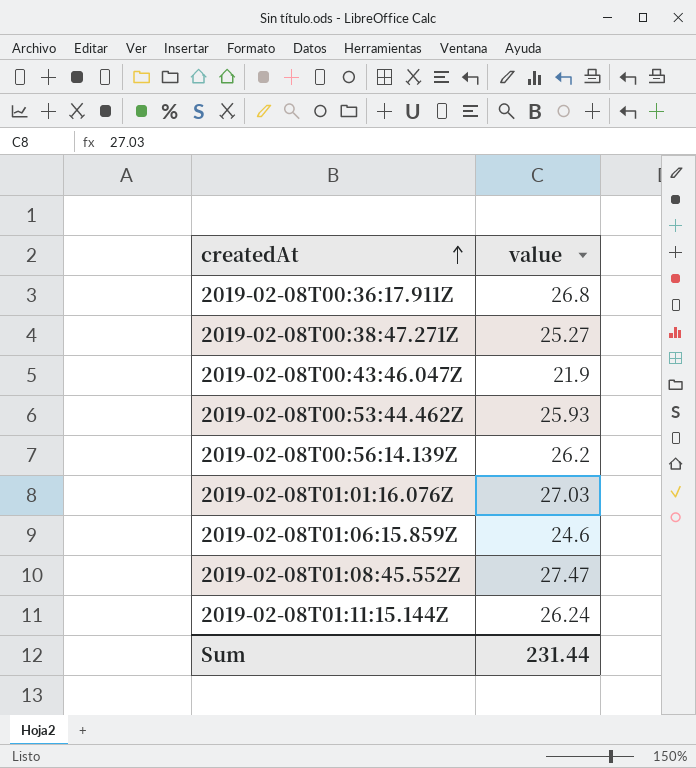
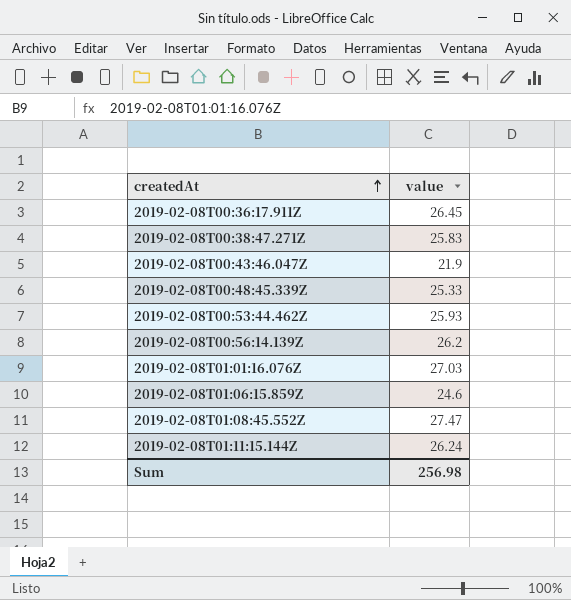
2019-02-08T00:36:17.911Z | value: 26.8 -> 26.45
2019-02-08T00:38:47.271Z | value: 25.27 -> 25.83
row 2019-02-08T00:48:45.339Z: none -> 25.33
Sum | value: 231.44 -> 256.98

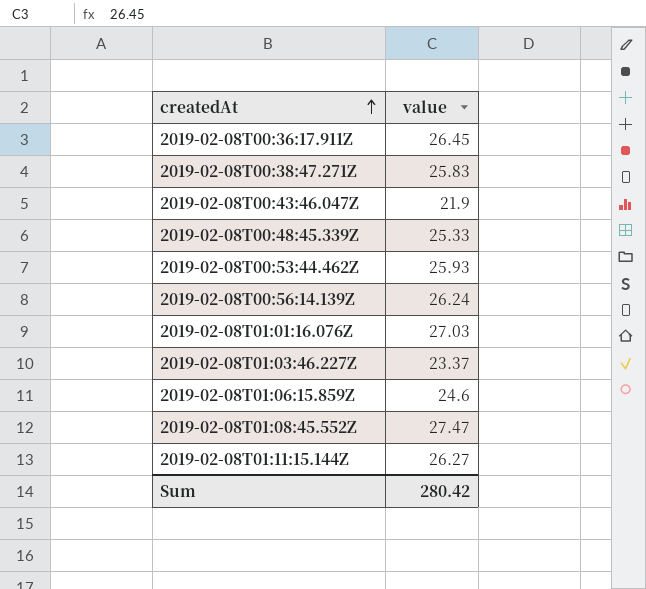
2019-02-08T00:56:14.139Z | value: 26.2 -> 26.24
row 2019-02-08T01:03:46.227Z: none -> 23.37
2019-02-08T01:11:15.144Z | value: 26.24 -> 26.27
Sum | value: 256.98 -> 280.42

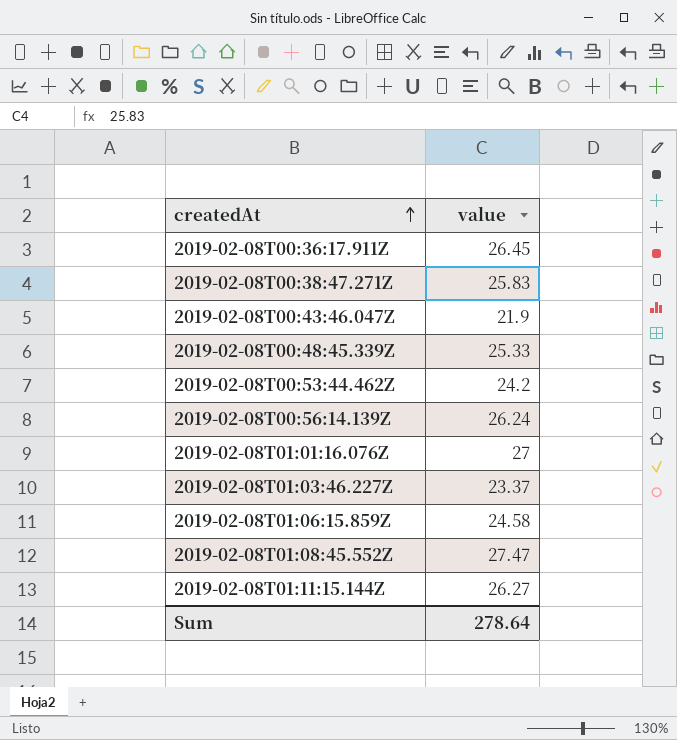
2019-02-08T00:53:44.462Z | value: 25.93 -> 24.2
2019-02-08T01:01:16.076Z | value: 27.03 -> 27
2019-02-08T01:06:15.859Z | value: 24.6 -> 24.58
Sum | value: 280.42 -> 278.64

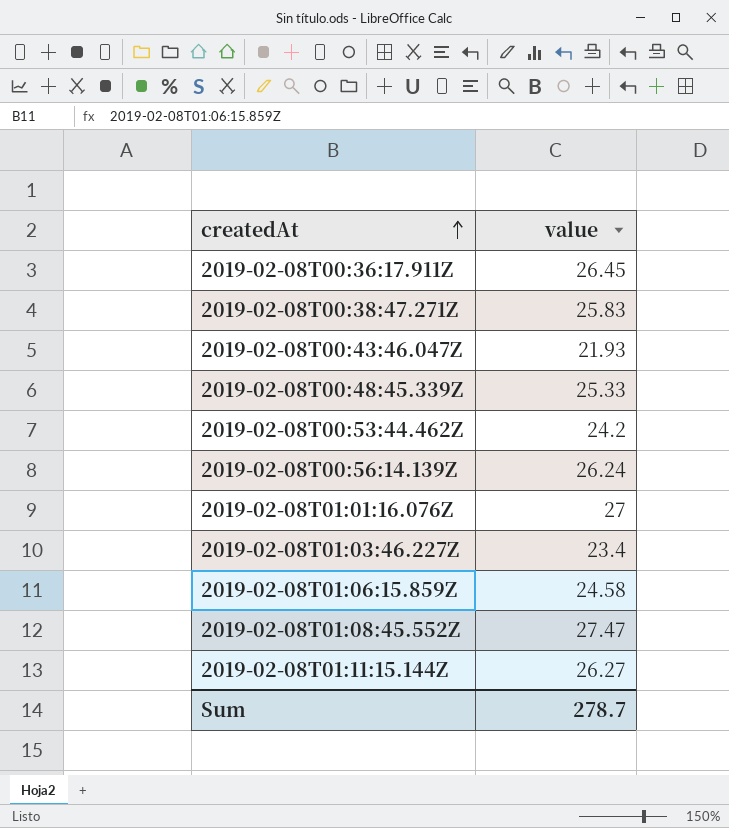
2019-02-08T00:43:46.047Z | value: 21.9 -> 21.93
2019-02-08T01:03:46.227Z | value: 23.37 -> 23.4
Sum | value: 278.64 -> 278.7

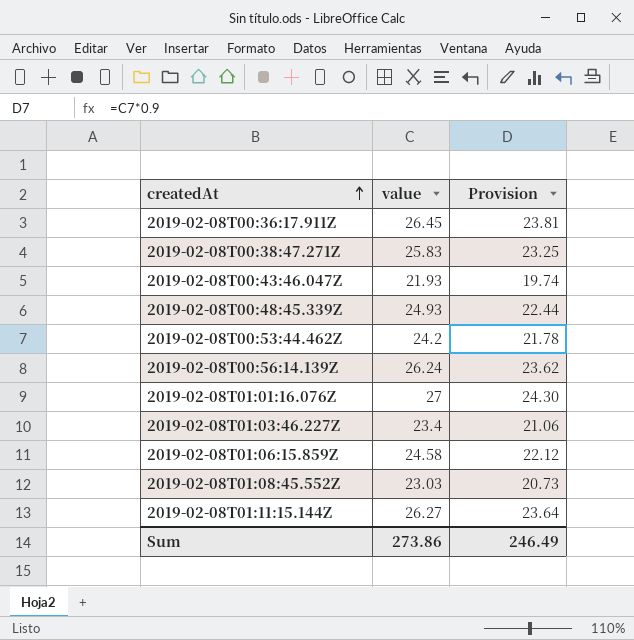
column Provision | formula: none -> [value] * 0.9
2019-02-08T00:48:45.339Z | value: 25.33 -> 24.93
2019-02-08T01:08:45.552Z | value: 27.47 -> 23.03
Sum | value: 278.7 -> 273.86

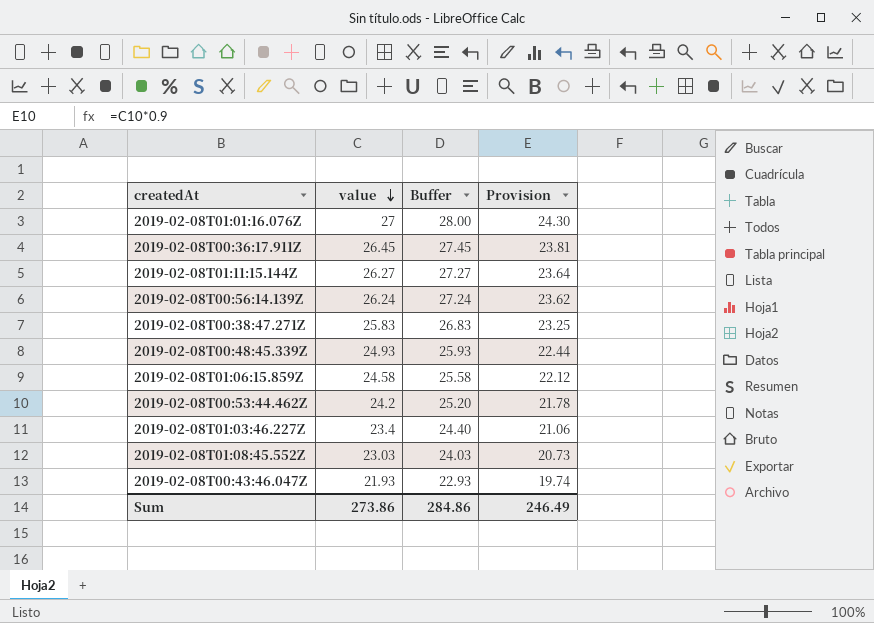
row order: createdAt ascending -> value descending
column Buffer | formula: none -> [value] + 1

